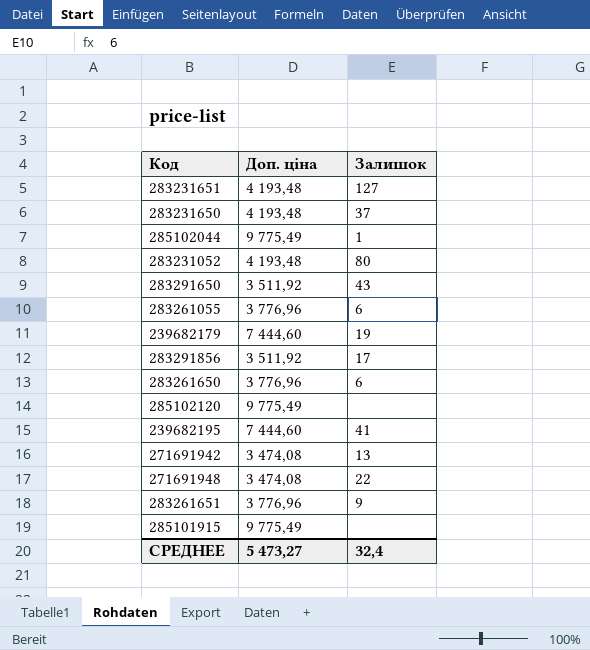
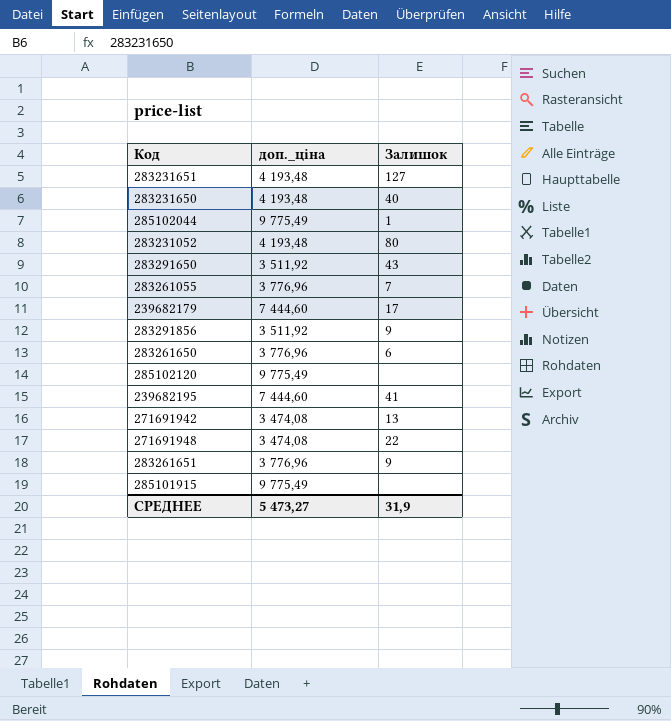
column name: Доп. ціна -> доп._ціна
283231650 | Залишок: 37 -> 40
283261055 | Залишок: 6 -> 7
239682179 | Залишок: 19 -> 17
283291856 | Залишок: 17 -> 9
СРЕДНЕЕ | Залишок: 32,4 -> 31,9

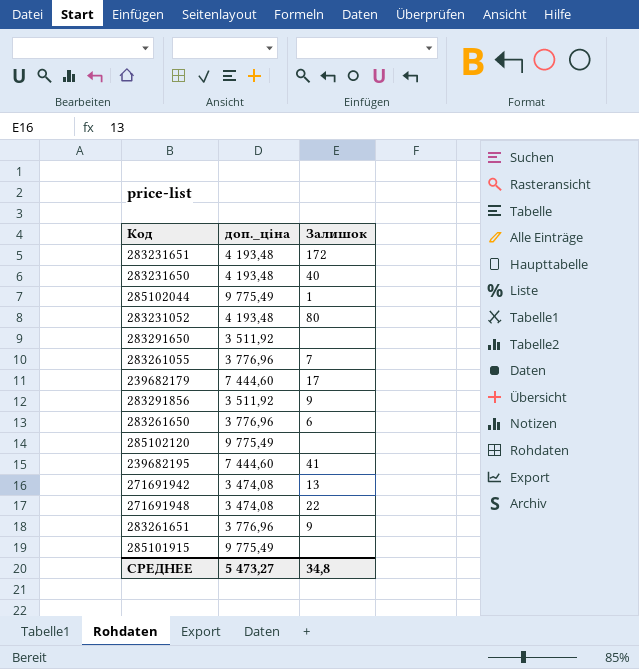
283231651 | Залишок: 127 -> 172
283291650 | Залишок: 43 -> none
СРЕДНЕЕ | Залишок: 31,9 -> 34,8

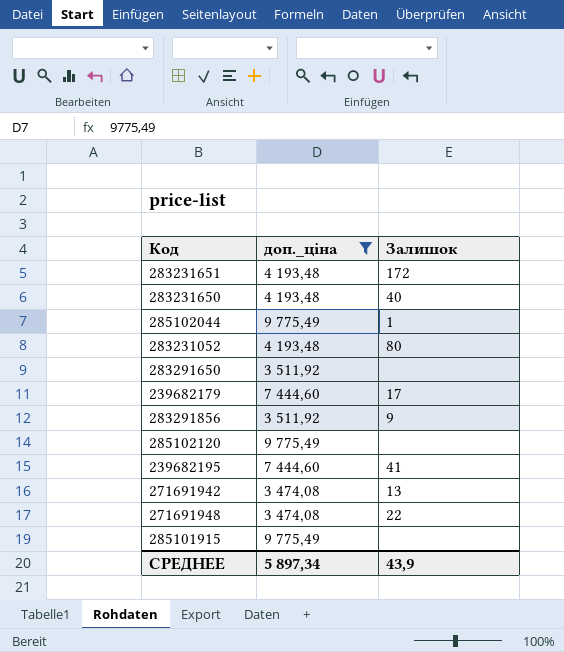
filter: none -> доп._ціна != 3 776,96
СРЕДНЕЕ | доп._ціна: 5 473,27 -> 5 897,34
СРЕДНЕЕ | Залишок: 34,8 -> 43,9

